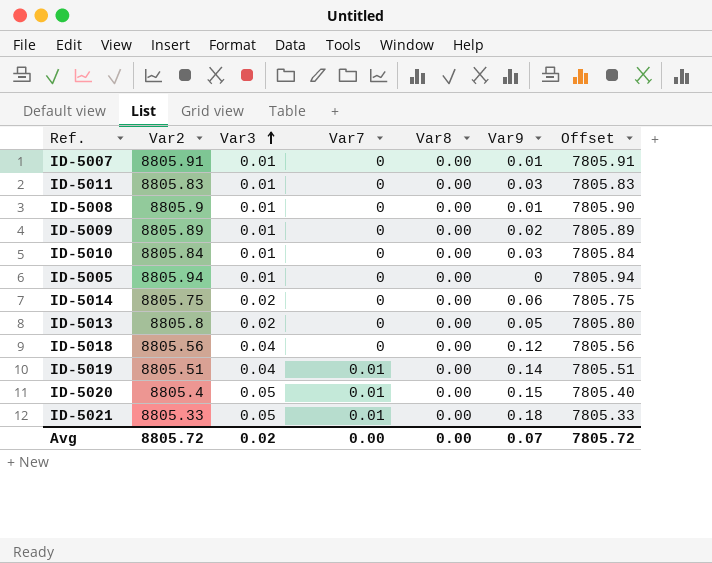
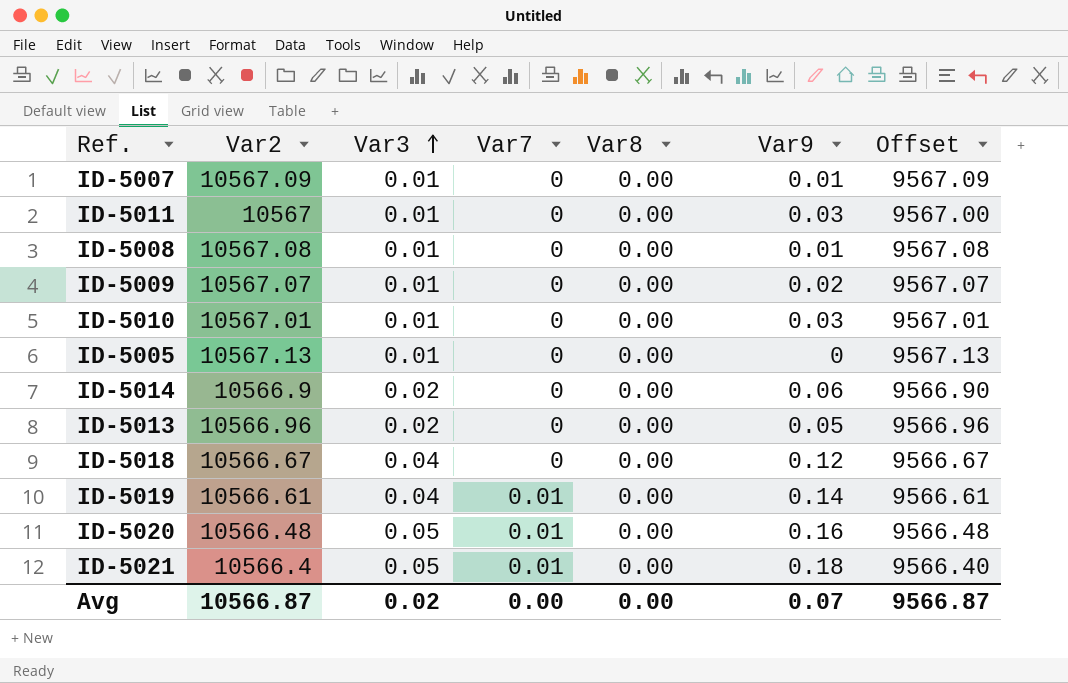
ID-5007 | Var2: 8805.91 -> 10567.09
ID-5007 | Offset: 7805.91 -> 9567.09
ID-5011 | Var2: 8805.83 -> 10567
ID-5011 | Offset: 7805.83 -> 9567.00
ID-5008 | Var2: 8805.9 -> 10567.08
ID-5008 | Offset: 7805.90 -> 9567.08
ID-5009 | Var2: 8805.89 -> 10567.07
ID-5009 | Offset: 7805.89 -> 9567.07
ID-5010 | Var2: 8805.84 -> 10567.01
ID-5010 | Offset: 7805.84 -> 9567.01
ID-5005 | Var2: 8805.94 -> 10567.13
ID-5005 | Offset: 7805.94 -> 9567.13
ID-5014 | Var2: 8805.75 -> 10566.9
ID-5014 | Offset: 7805.75 -> 9566.90
ID-5013 | Var2: 8805.8 -> 10566.96
ID-5013 | Offset: 7805.80 -> 9566.96
ID-5018 | Var2: 8805.56 -> 10566.67
ID-5018 | Offset: 7805.56 -> 9566.67
ID-5019 | Var2: 8805.51 -> 10566.61
ID-5019 | Offset: 7805.51 -> 9566.61
ID-5020 | Var2: 8805.4 -> 10566.48
ID-5020 | Var9: 0.15 -> 0.16
ID-5020 | Offset: 7805.40 -> 9566.48
ID-5021 | Var2: 8805.33 -> 10566.4
ID-5021 | Offset: 7805.33 -> 9566.40
Avg | Var2: 8805.72 -> 10566.87
Avg | Offset: 7805.72 -> 9566.87

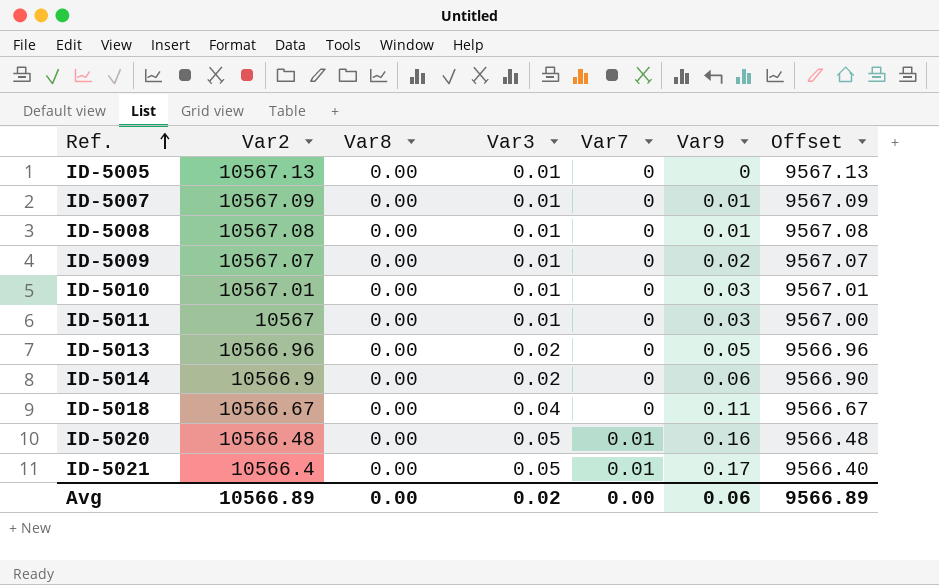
row order: Var3 ascending -> Ref. ascending
column Var8 | position: 5 -> 3
row ID-5019: 10566.61 | 0.04 | 0.01 | 0.00 | 0.14 | 9566.61 -> none
ID-5018 | Var9: 0.12 -> 0.11
ID-5021 | Var9: 0.18 -> 0.17
Avg | Var2: 10566.87 -> 10566.89
Avg | Var9: 0.07 -> 0.06
Avg | Offset: 9566.87 -> 9566.89

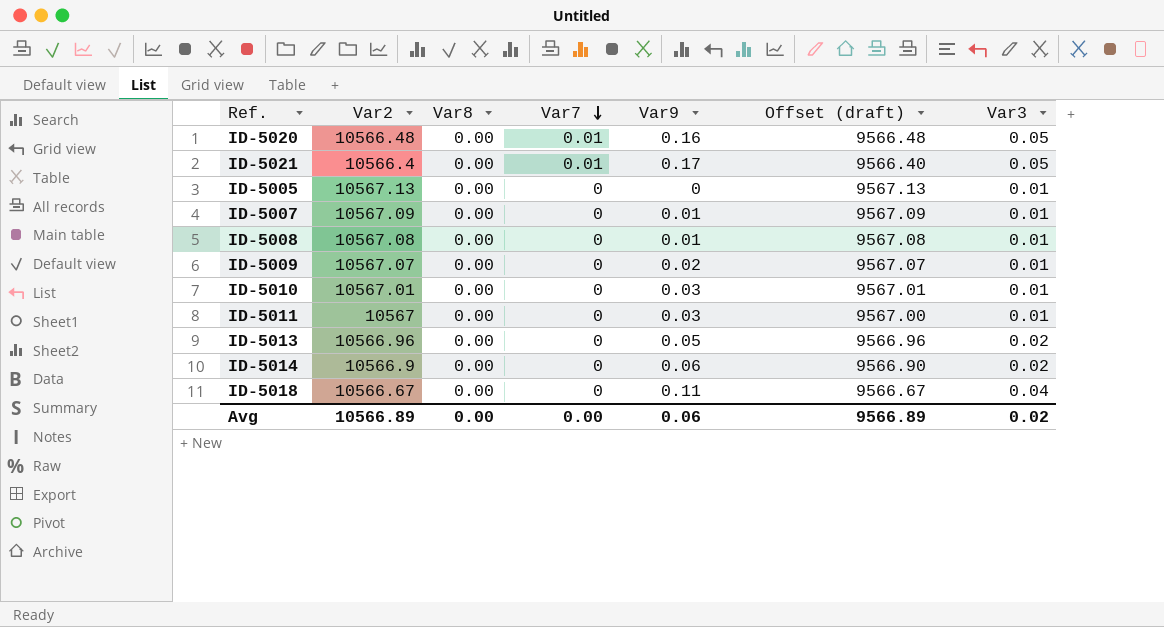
row order: Ref. ascending -> Var7 descending
column name: Offset -> Offset (draft)
column Var3 | position: 4 -> 7

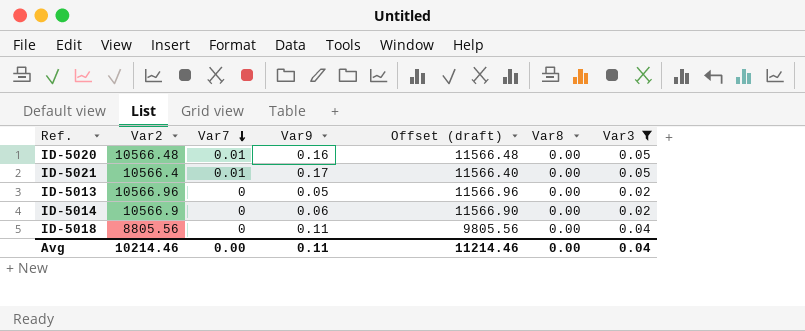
filter: none -> Var3 != 0.01
column Offset (draft) | formula: [Var2] - 1000 -> [Var2] + 1000
column Var8 | position: 3 -> 6
ID-5018 | Var2: 10566.67 -> 8805.56
Avg | Var2: 10566.89 -> 10214.46
Avg | Var9: 0.06 -> 0.11
Avg | Offset (draft): 9566.89 -> 11214.46
Avg | Var3: 0.02 -> 0.04

